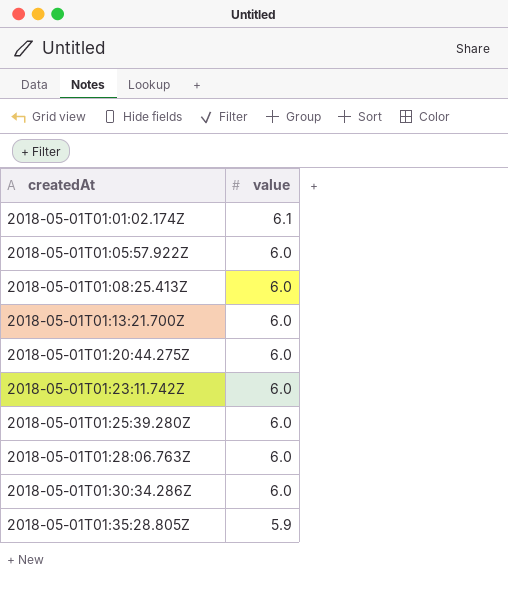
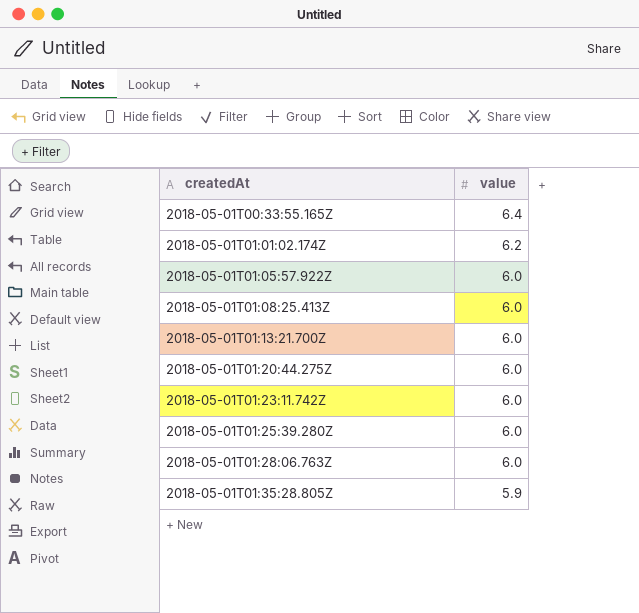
row 2018-05-01T01:30:34.286Z: 6.0 -> none
row 2018-05-01T00:33:55.165Z: none -> 6.4
2018-05-01T01:01:02.174Z | value: 6.1 -> 6.2

